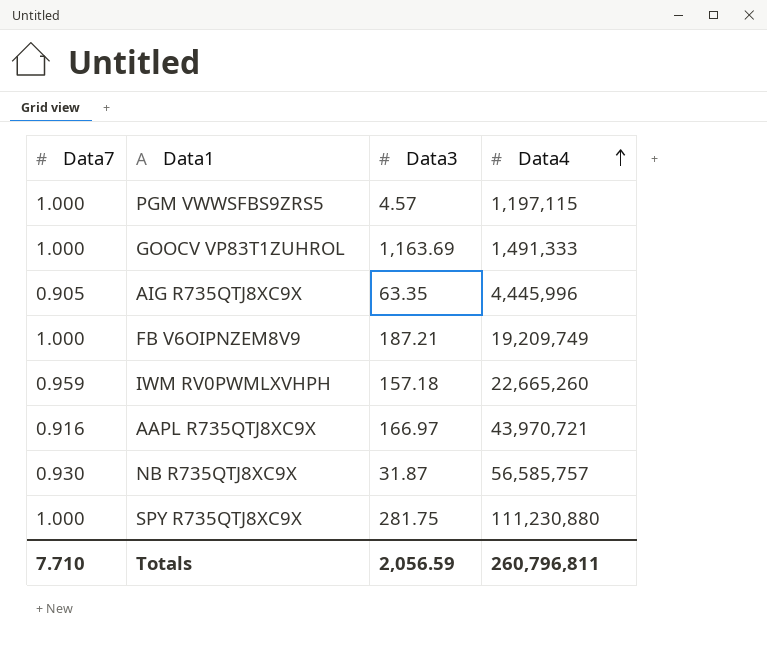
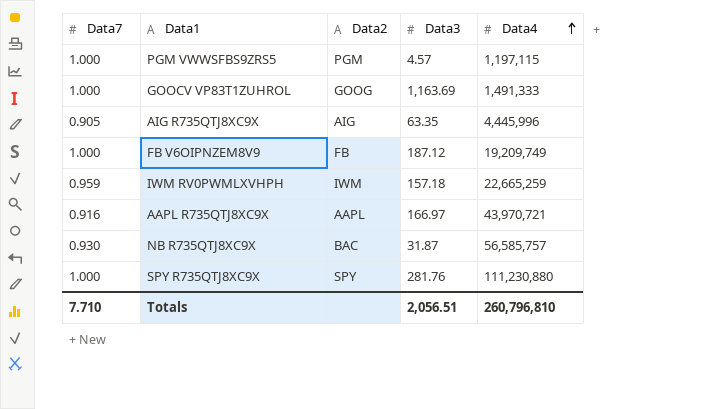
column Data2 | position: none -> 3
FB V6OIPNZEM8V9 | Data3: 187.21 -> 187.12
IWM RV0PWMLXVHPH | Data4: 22,665,260 -> 22,665,259
SPY R735QTJ8XC9X | Data3: 281.75 -> 281.76
Totals | Data3: 2,056.59 -> 2,056.51
Totals | Data4: 260,796,811 -> 260,796,810

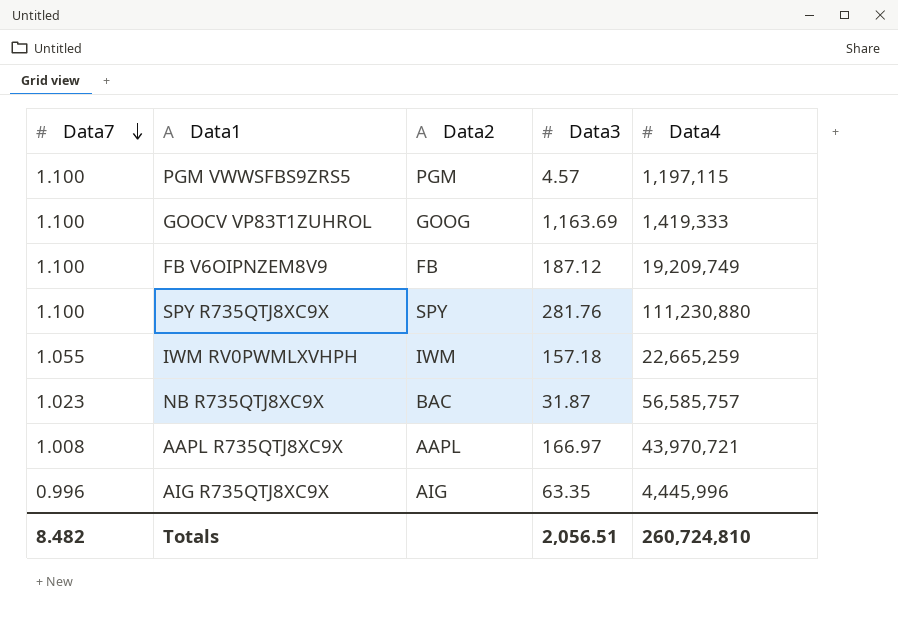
row order: Data4 ascending -> Data7 descending
PGM VWWSFBS9ZRS5 | Data7: 1.000 -> 1.100
GOOCV VP83T1ZUHROL | Data7: 1.000 -> 1.100
GOOCV VP83T1ZUHROL | Data4: 1,491,333 -> 1,419,333
FB V6OIPNZEM8V9 | Data7: 1.000 -> 1.100
SPY R735QTJ8XC9X | Data7: 1.000 -> 1.100
IWM RV0PWMLXVHPH | Data7: 0.959 -> 1.055
NB R735QTJ8XC9X | Data7: 0.930 -> 1.023
AAPL R735QTJ8XC9X | Data7: 0.916 -> 1.008
AIG R735QTJ8XC9X | Data7: 0.905 -> 0.996
Totals | Data7: 7.710 -> 8.482
Totals | Data4: 260,796,810 -> 260,724,810

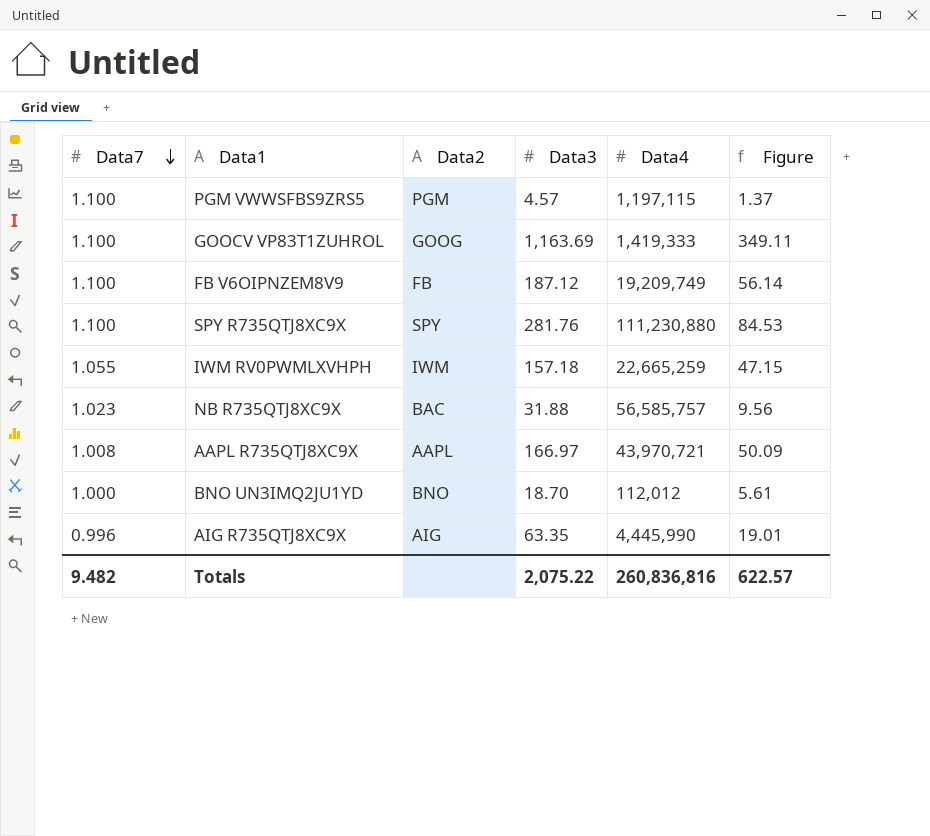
column Figure | formula: none -> [Data3] * 0.3
NB R735QTJ8XC9X | Data3: 31.87 -> 31.88
row BNO UN3IMQ2JU1YD: none -> 1.000 | BNO | 18.70 | 112,012 | 5.61
AIG R735QTJ8XC9X | Data4: 4,445,996 -> 4,445,990
Totals | Data7: 8.482 -> 9.482
Totals | Data3: 2,056.51 -> 2,075.22
Totals | Data4: 260,724,810 -> 260,836,816

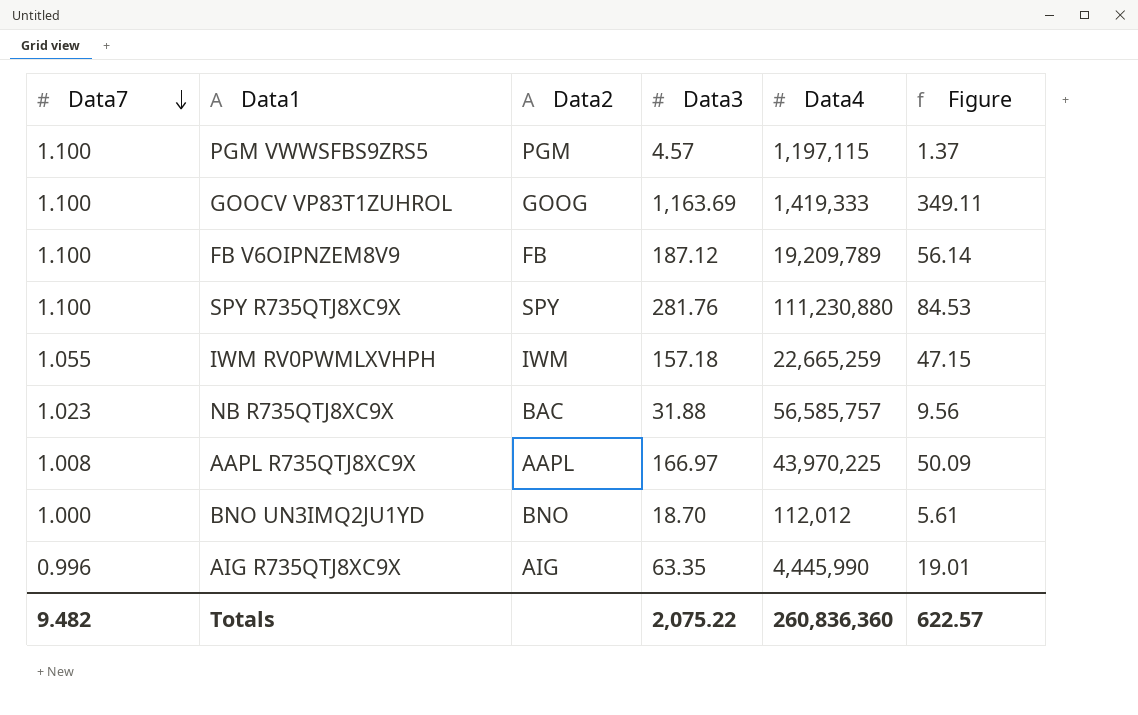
FB V6OIPNZEM8V9 | Data4: 19,209,749 -> 19,209,789
AAPL R735QTJ8XC9X | Data4: 43,970,721 -> 43,970,225
Totals | Data4: 260,836,816 -> 260,836,360

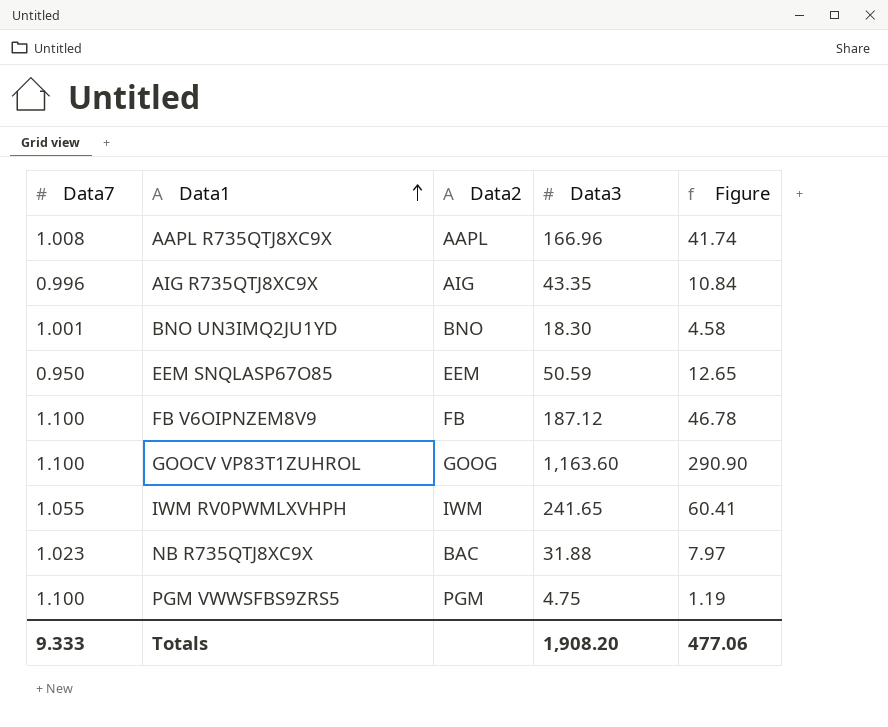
row order: Data7 descending -> Data1 ascending
column Data4 | position: 5 -> none
column Figure | formula: [Data3] * 0.3 -> [Data3] * 0.25
row SPY R735QTJ8XC9X: 1.100 | SPY | 281.76 | 111,230,880 | 84.53 -> none
AAPL R735QTJ8XC9X | Data3: 166.97 -> 166.96
AIG R735QTJ8XC9X | Data3: 63.35 -> 43.35
BNO UN3IMQ2JU1YD | Data7: 1.000 -> 1.001
BNO UN3IMQ2JU1YD | Data3: 18.70 -> 18.30
row EEM SNQLASP67O85: none -> 0.950 | EEM | 50.59 | 12.65
GOOCV VP83T1ZUHROL | Data3: 1,163.69 -> 1,163.60
IWM RV0PWMLXVHPH | Data3: 157.18 -> 241.65
PGM VWWSFBS9ZRS5 | Data3: 4.57 -> 4.75
Totals | Data7: 9.482 -> 9.333
Totals | Data3: 2,075.22 -> 1,908.20
Totals | Figure: 622.57 -> 477.06

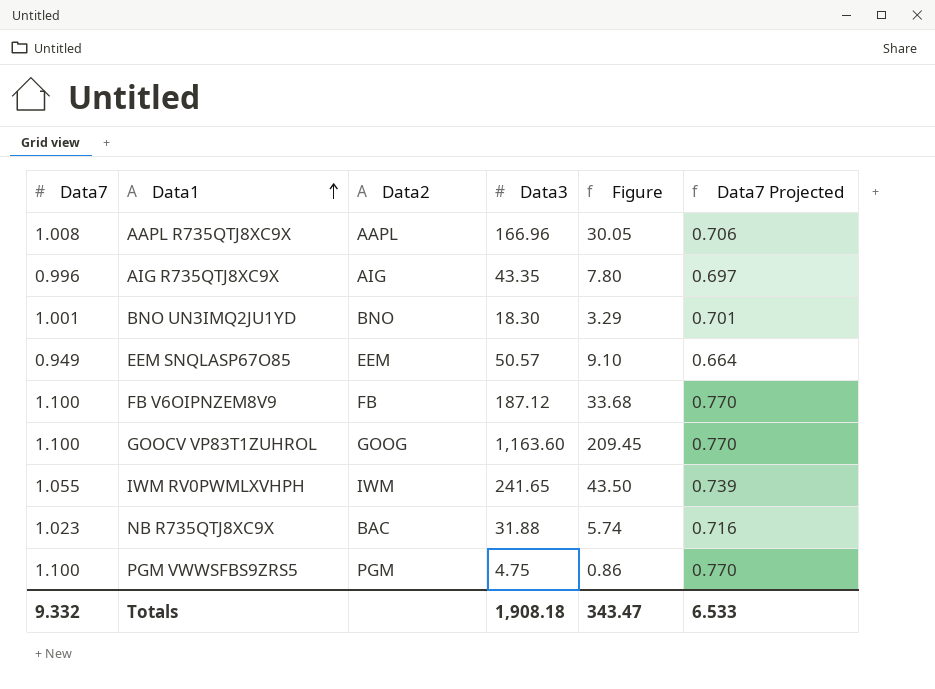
column Figure | formula: [Data3] * 0.25 -> [Data3] * 0.18
column Data7 Projected | formula: none -> [Data7] * 0.7
EEM SNQLASP67O85 | Data7: 0.950 -> 0.949
EEM SNQLASP67O85 | Data3: 50.59 -> 50.57
Totals | Data7: 9.333 -> 9.332
Totals | Data3: 1,908.20 -> 1,908.18
Totals | Figure: 477.06 -> 343.47

